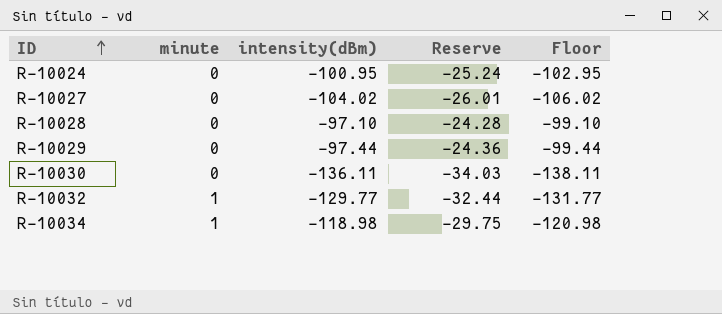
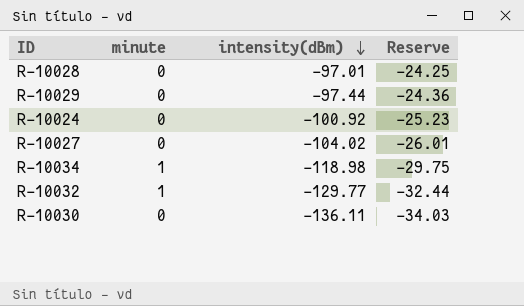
row order: ID ascending -> intensity(dBm) descending
column Floor | formula: [intensity(dBm)] - 2 -> none
R-10028 | intensity(dBm): -97.10 -> -97.01
R-10028 | Reserve: -24.28 -> -24.25
R-10024 | intensity(dBm): -100.95 -> -100.92
R-10024 | Reserve: -25.24 -> -25.23

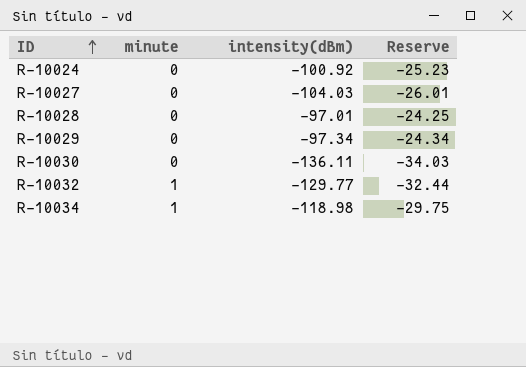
row order: intensity(dBm) descending -> ID ascending
R-10027 | intensity(dBm): -104.02 -> -104.03
R-10029 | intensity(dBm): -97.44 -> -97.34
R-10029 | Reserve: -24.36 -> -24.34

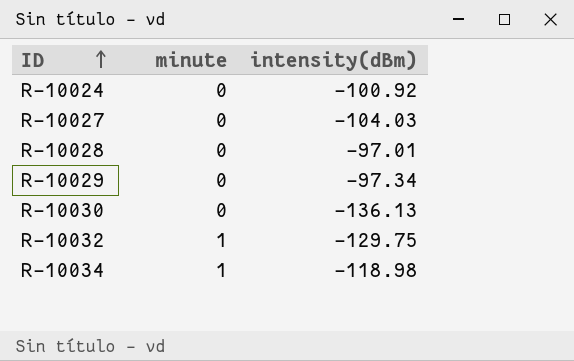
column Reserve | formula: [intensity(dBm)] * 0.25 -> none
R-10030 | intensity(dBm): -136.11 -> -136.13
R-10032 | intensity(dBm): -129.77 -> -129.75

